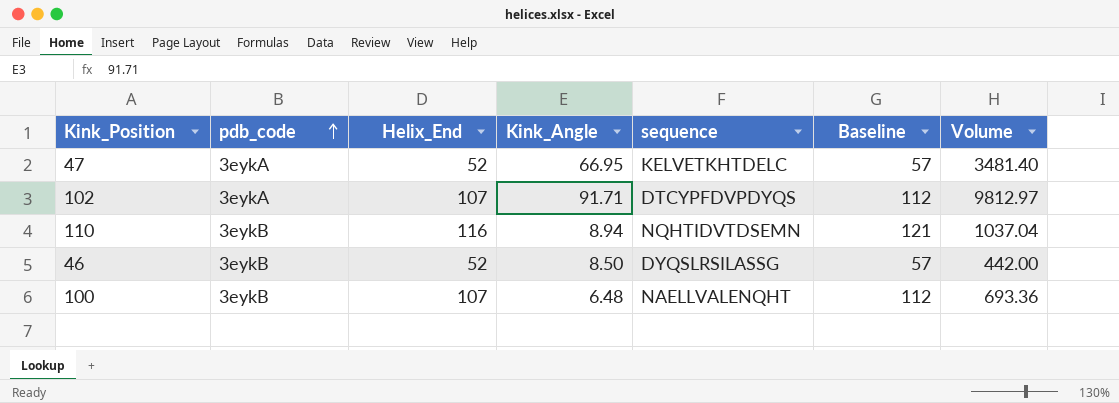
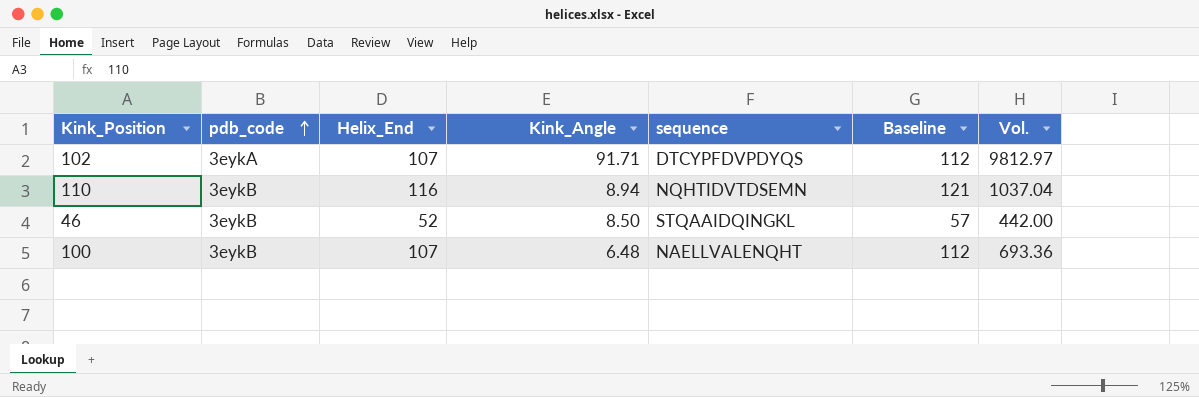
column name: Volume -> Vol.
row 47: 3eykA | 52 | 66.95 | KELVETKHTDELC | 57 | 3481.40 -> none
46 | sequence: DYQSLRSILASSG -> STQAAIDQINGKL

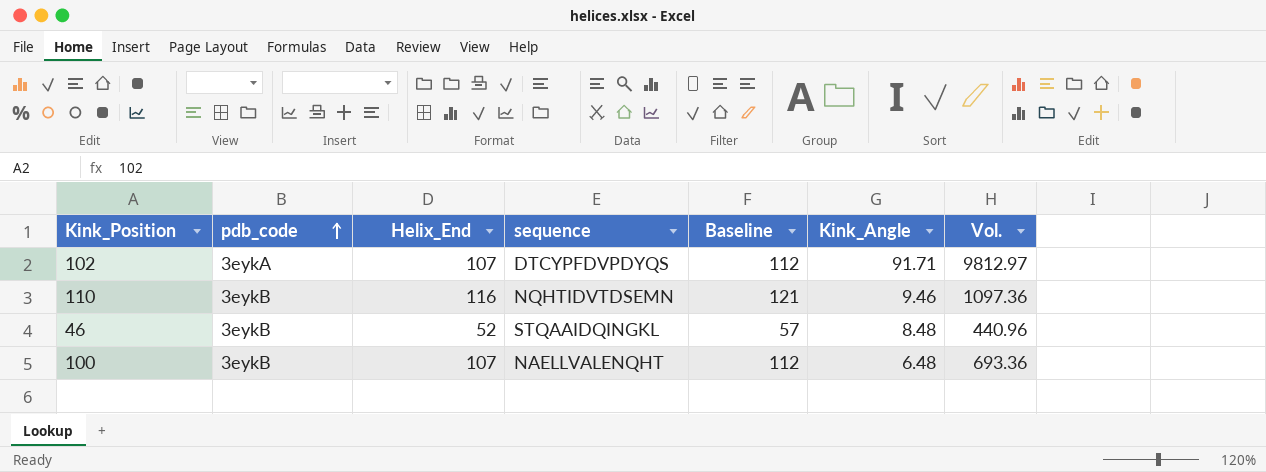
column Kink_Angle | position: 4 -> 6
110 | Kink_Angle: 8.94 -> 9.46
110 | Vol.: 1037.04 -> 1097.36
46 | Kink_Angle: 8.50 -> 8.48
46 | Vol.: 442.00 -> 440.96

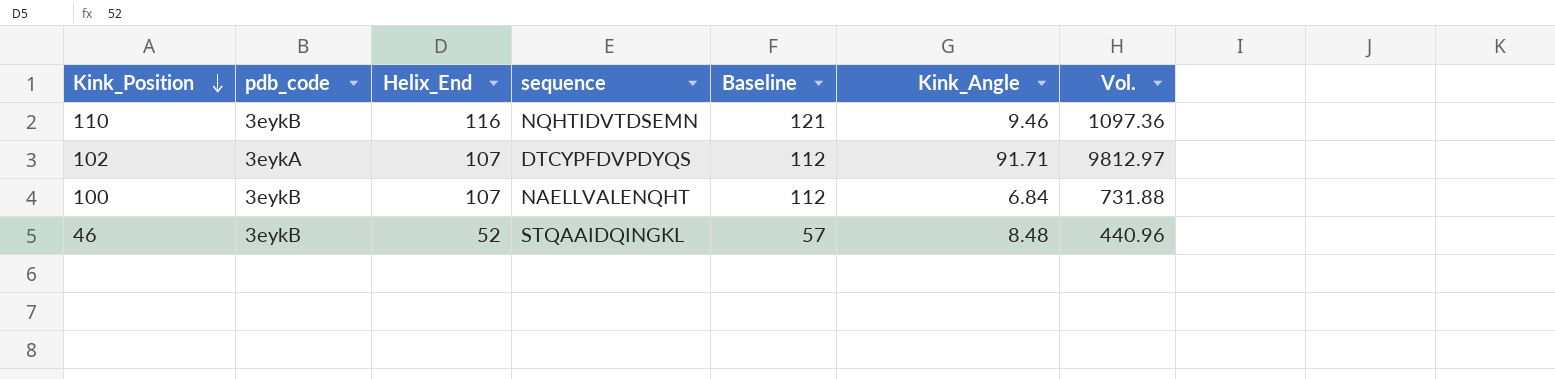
row order: pdb_code ascending -> Kink_Position descending
100 | Kink_Angle: 6.48 -> 6.84
100 | Vol.: 693.36 -> 731.88

